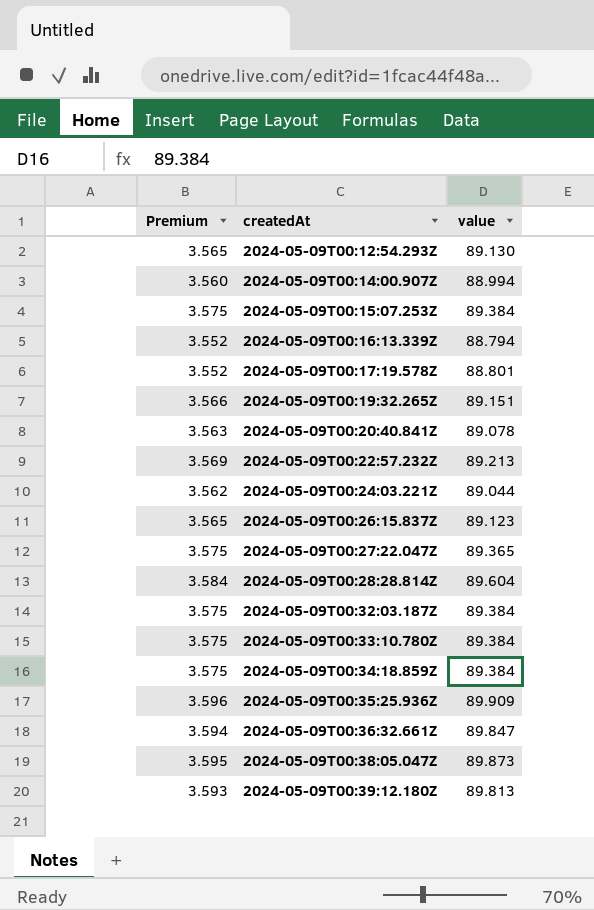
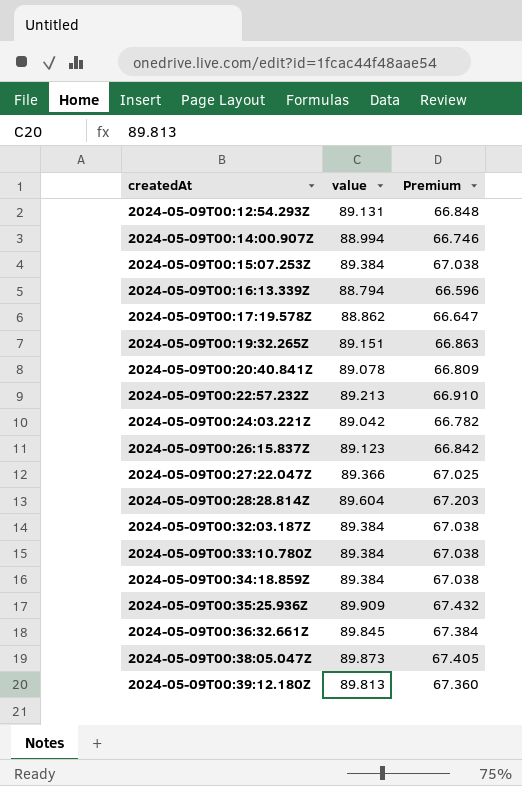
column Premium | formula: [value] * 0.04 -> [value] * 0.75
column Premium | position: 1 -> 3
2024-05-09T00:12:54.293Z | value: 89.130 -> 89.131
2024-05-09T00:17:19.578Z | value: 88.801 -> 88.862
2024-05-09T00:24:03.221Z | value: 89.044 -> 89.042
2024-05-09T00:27:22.047Z | value: 89.365 -> 89.366
2024-05-09T00:36:32.661Z | value: 89.847 -> 89.845

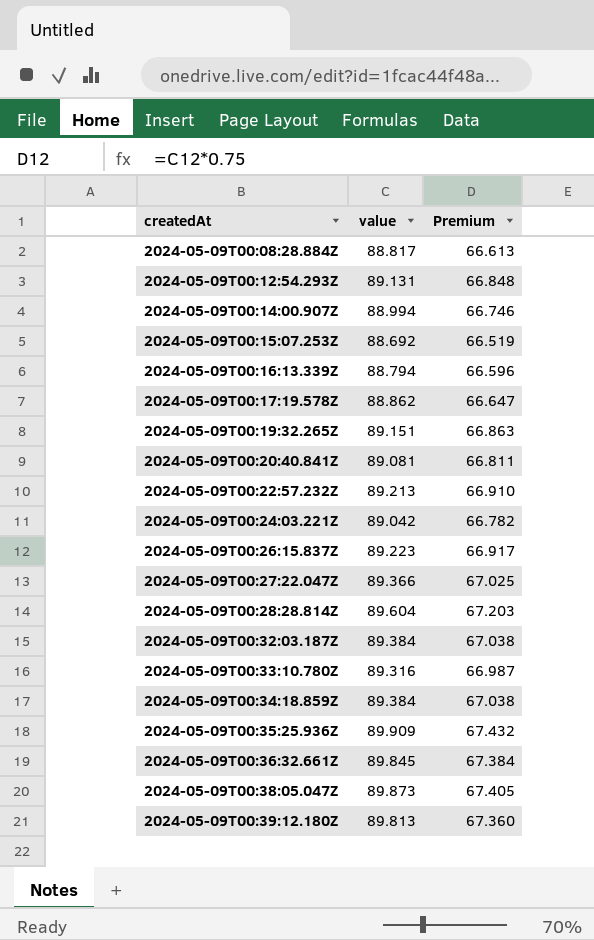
row 2024-05-09T00:08:28.884Z: none -> 88.817 | 66.613
2024-05-09T00:15:07.253Z | value: 89.384 -> 88.692
2024-05-09T00:15:07.253Z | Premium: 67.038 -> 66.519
2024-05-09T00:20:40.841Z | value: 89.078 -> 89.081
2024-05-09T00:20:40.841Z | Premium: 66.809 -> 66.811
2024-05-09T00:26:15.837Z | value: 89.123 -> 89.223
2024-05-09T00:26:15.837Z | Premium: 66.842 -> 66.917
2024-05-09T00:33:10.780Z | value: 89.384 -> 89.316
2024-05-09T00:33:10.780Z | Premium: 67.038 -> 66.987

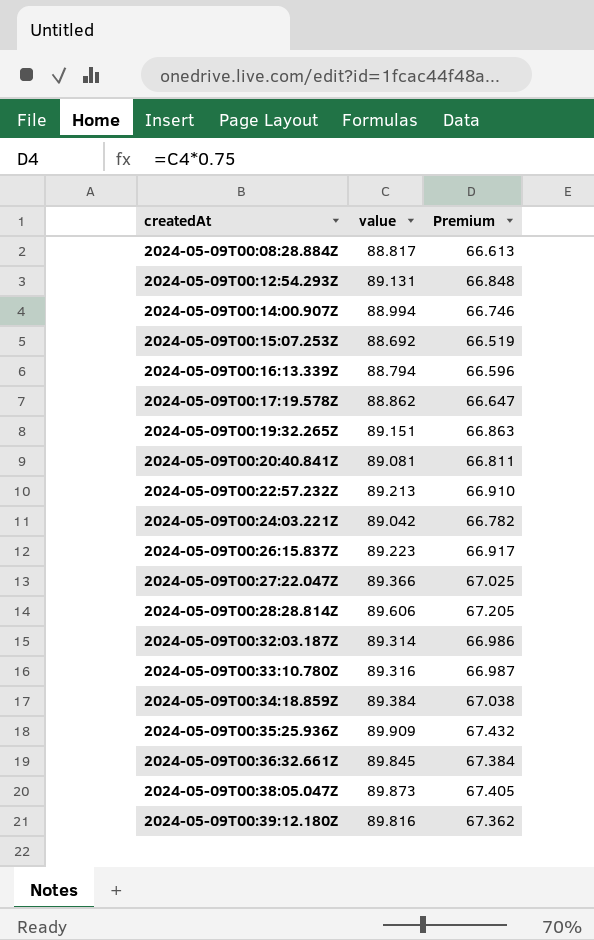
2024-05-09T00:28:28.814Z | value: 89.604 -> 89.606
2024-05-09T00:28:28.814Z | Premium: 67.203 -> 67.205
2024-05-09T00:32:03.187Z | value: 89.384 -> 89.314
2024-05-09T00:32:03.187Z | Premium: 67.038 -> 66.986
2024-05-09T00:39:12.180Z | value: 89.813 -> 89.816
2024-05-09T00:39:12.180Z | Premium: 67.360 -> 67.362

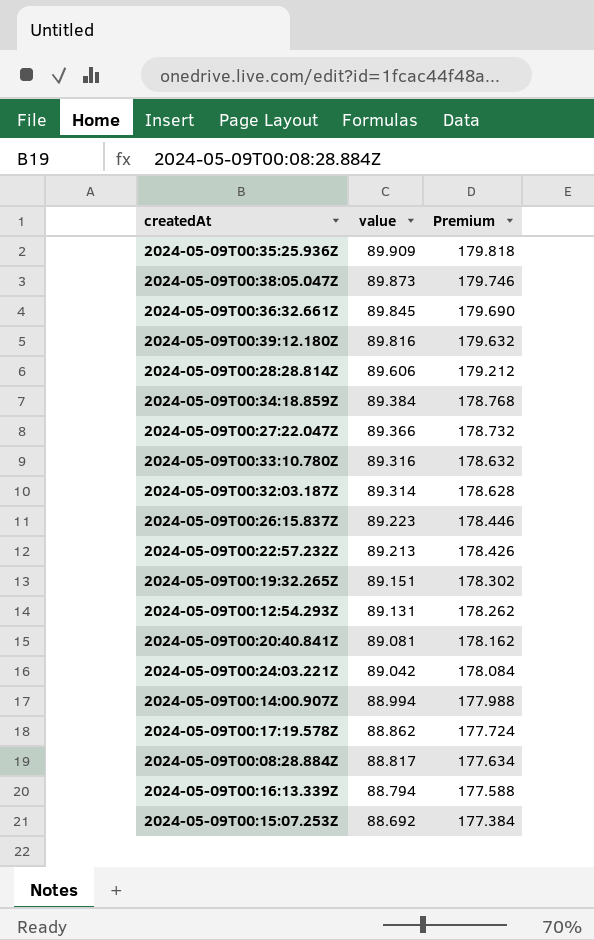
row order: createdAt ascending -> value descending
column Premium | formula: [value] * 0.75 -> [value] * 2

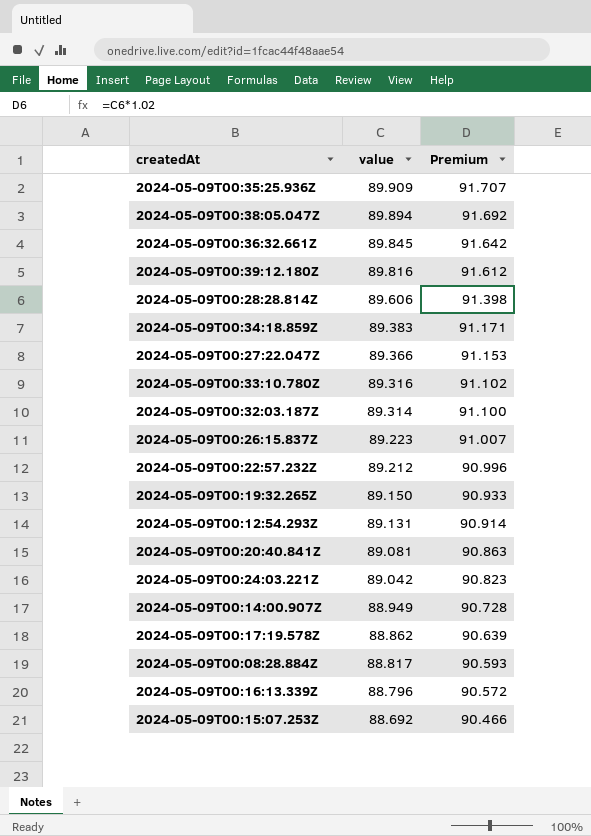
column Premium | formula: [value] * 2 -> [value] * 1.02
2024-05-09T00:38:05.047Z | value: 89.873 -> 89.894
2024-05-09T00:34:18.859Z | value: 89.384 -> 89.383
2024-05-09T00:22:57.232Z | value: 89.213 -> 89.212
2024-05-09T00:19:32.265Z | value: 89.151 -> 89.150
2024-05-09T00:14:00.907Z | value: 88.994 -> 88.949
2024-05-09T00:16:13.339Z | value: 88.794 -> 88.796

